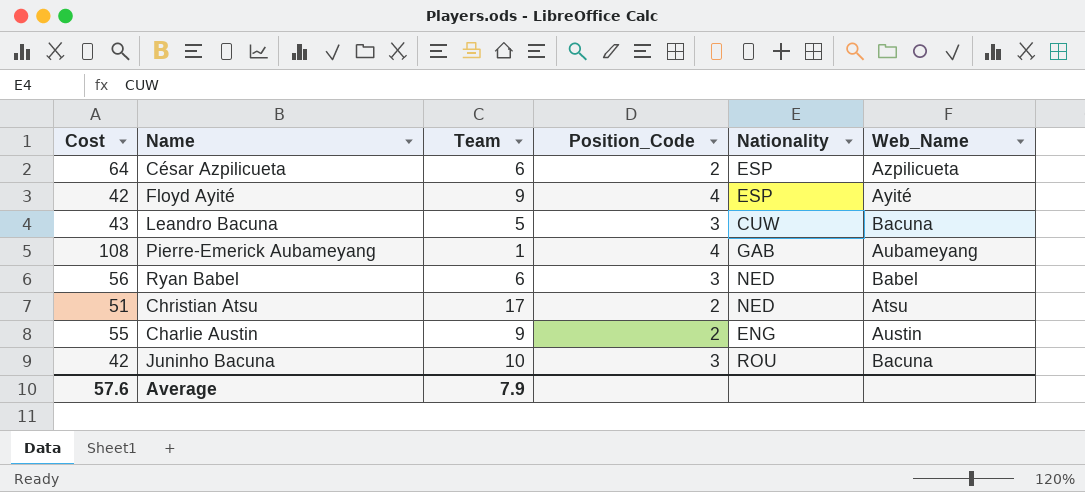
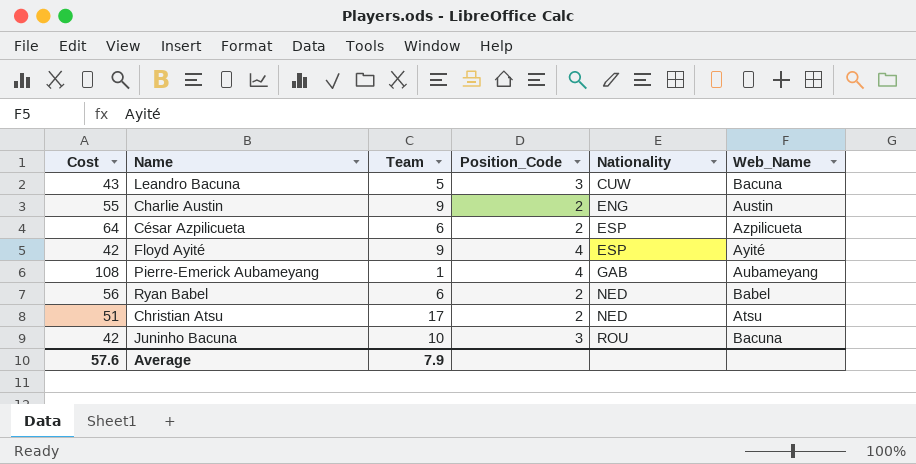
row order: none -> Nationality ascending
Ryan Babel | Position_Code: 3 -> 2

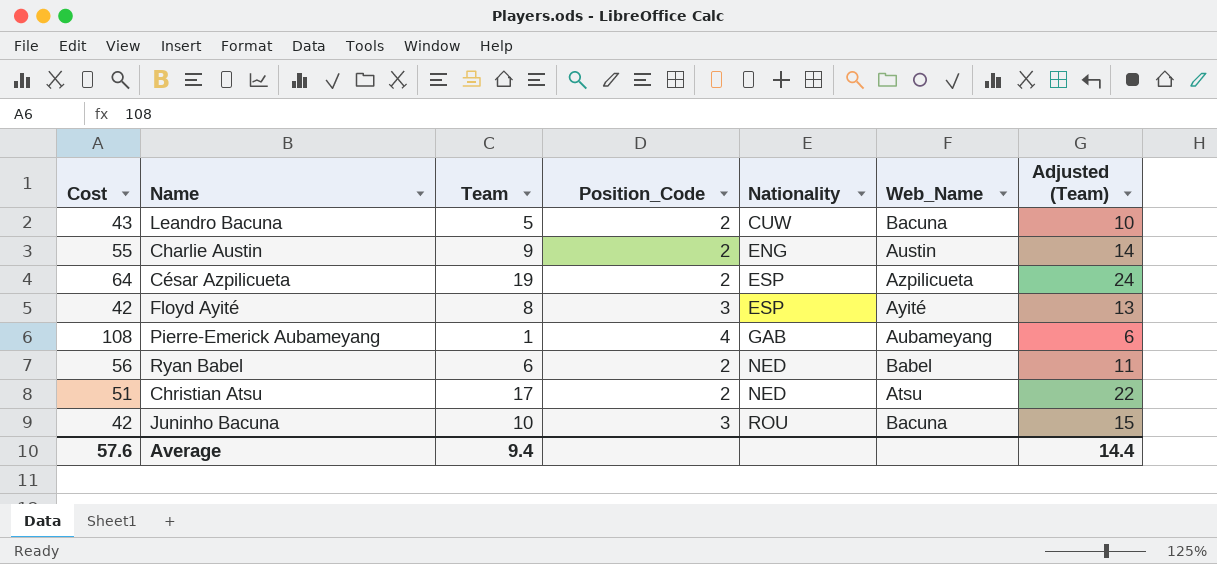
column Adjusted (Team) | formula: none -> [Team] + 5
Leandro Bacuna | Position_Code: 3 -> 2
César Azpilicueta | Team: 6 -> 19
Floyd Ayité | Team: 9 -> 8
Floyd Ayité | Position_Code: 4 -> 3
Average | Team: 7.9 -> 9.4

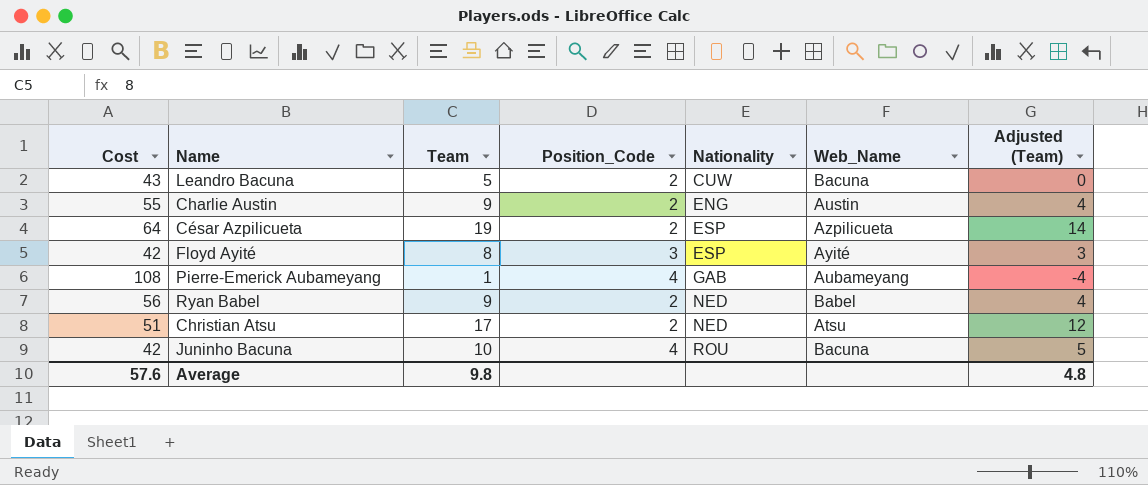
column Adjusted (Team) | formula: [Team] + 5 -> [Team] - 5
Ryan Babel | Team: 6 -> 9
Juninho Bacuna | Position_Code: 3 -> 4
Average | Team: 9.4 -> 9.8
Average | Adjusted (Team): 14.4 -> 4.8

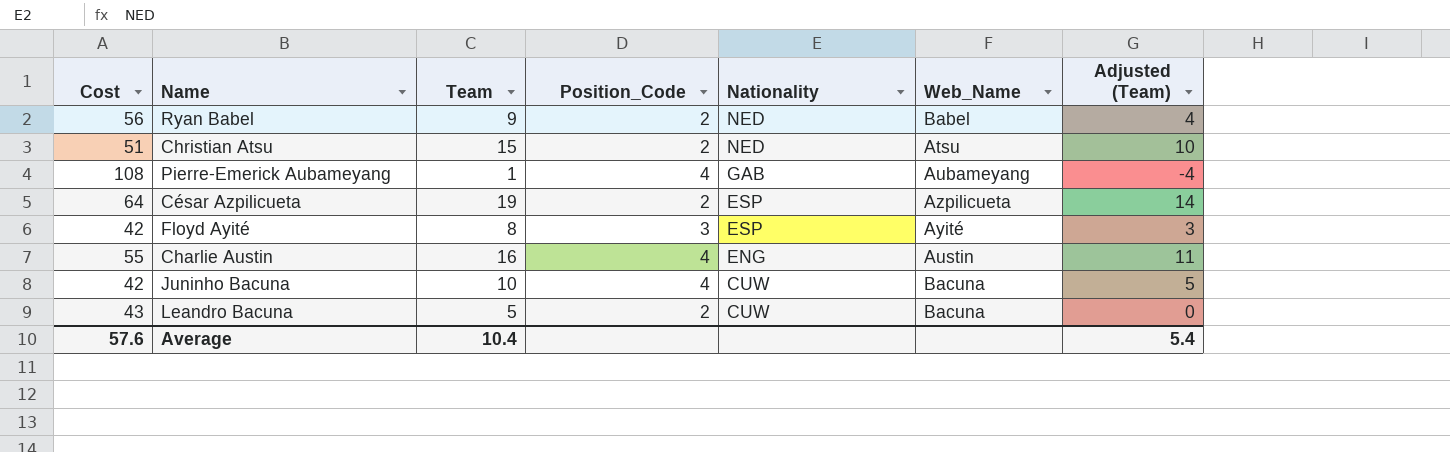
row order: Nationality ascending -> Nationality descending
Christian Atsu | Team: 17 -> 15
Christian Atsu | Adjusted (Team): 12 -> 10
Charlie Austin | Team: 9 -> 16
Charlie Austin | Position_Code: 2 -> 4
Charlie Austin | Adjusted (Team): 4 -> 11
Juninho Bacuna | Nationality: ROU -> CUW
Average | Team: 9.8 -> 10.4
Average | Adjusted (Team): 4.8 -> 5.4

